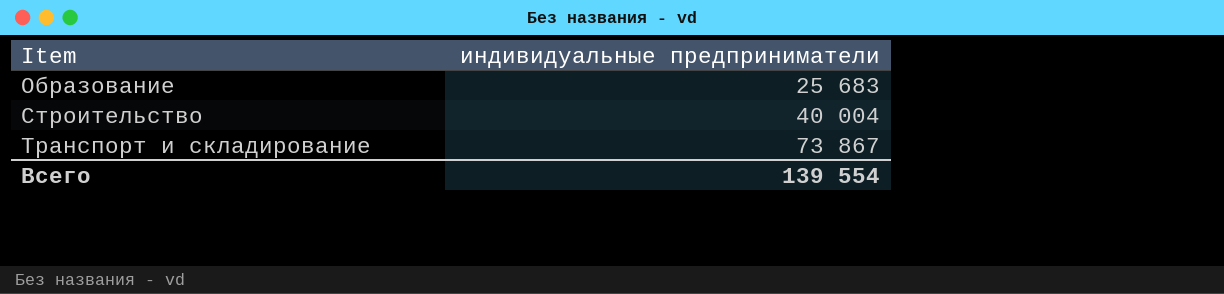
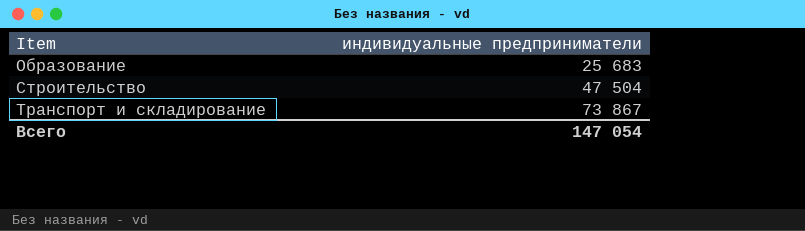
Строительство | индивидуальные предприниматели: 40 004 -> 47 504
Всего | индивидуальные предприниматели: 139 554 -> 147 054

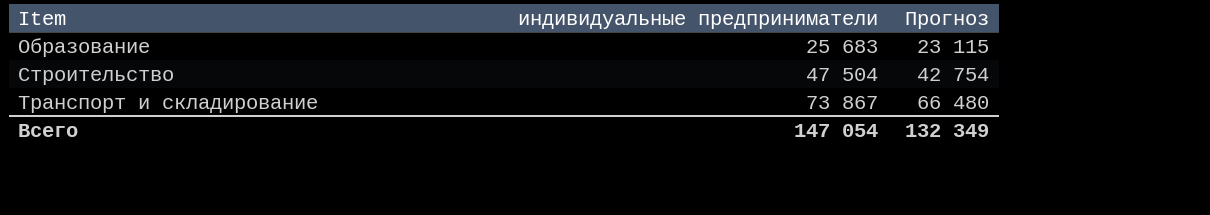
column Прогноз | formula: none -> [индивидуальные предприниматели] * 0,9

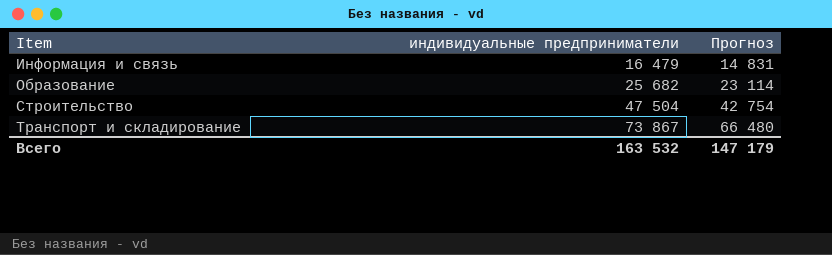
row Информация и связь: none -> 16 479 | 14 831
Образование | индивидуальные предприниматели: 25 683 -> 25 682
Образование | Прогноз: 23 115 -> 23 114
Всего | индивидуальные предприниматели: 147 054 -> 163 532
Всего | Прогноз: 132 349 -> 147 179

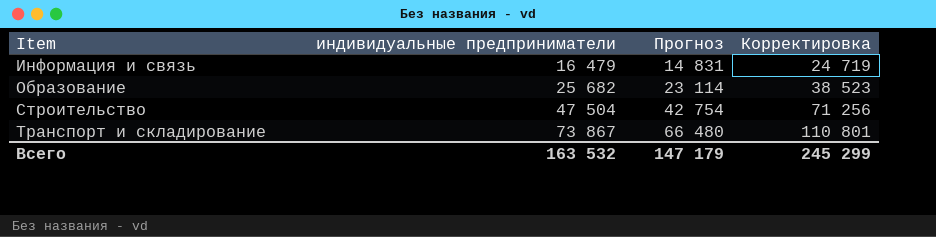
column Корректировка | formula: none -> [индивидуальные предприниматели] * 1,5

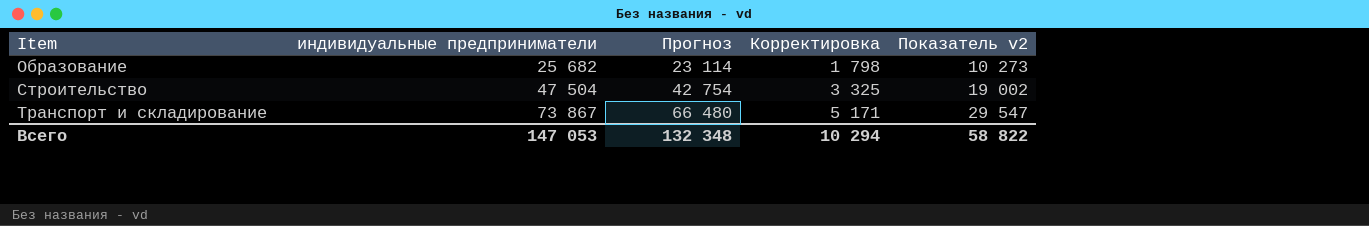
column Корректировка | formula: [индивидуальные предприниматели] * 1,5 -> [индивидуальные предприниматели] * 0,07
column Показатель v2 | formula: none -> [индивидуальные предприниматели] * 0,4
row Информация и связь: 16 479 | 14 831 | 24 719 -> none
Всего | индивидуальные предприниматели: 163 532 -> 147 053
Всего | Прогноз: 147 179 -> 132 348
Всего | Корректировка: 245 299 -> 10 294

